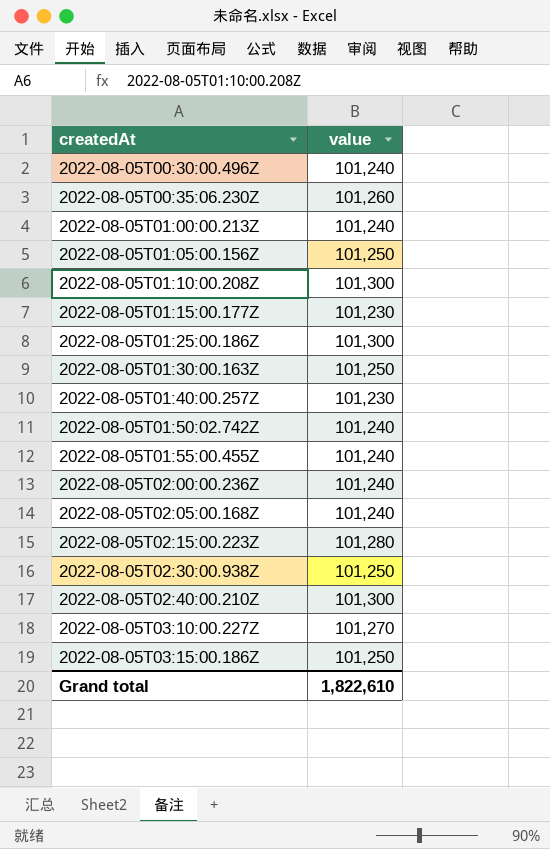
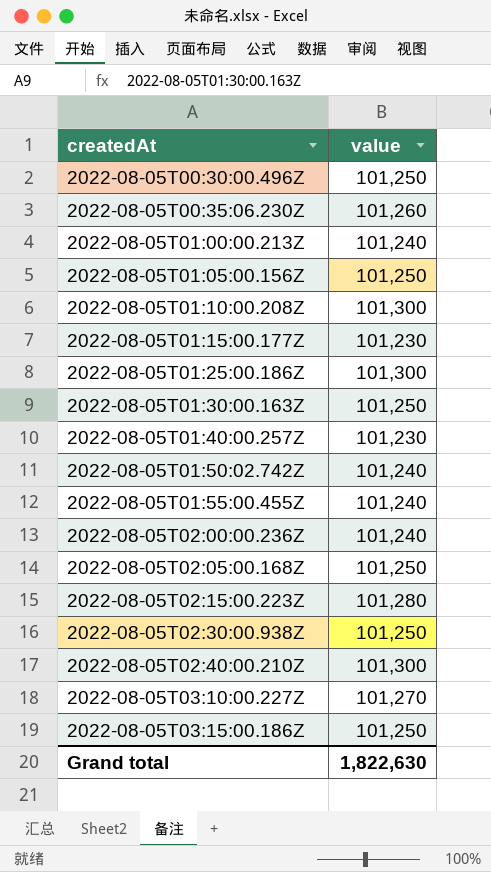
2022-08-05T00:30:00.496Z | value: 101,240 -> 101,250
2022-08-05T02:05:00.168Z | value: 101,240 -> 101,250
Grand total | value: 1,822,610 -> 1,822,630

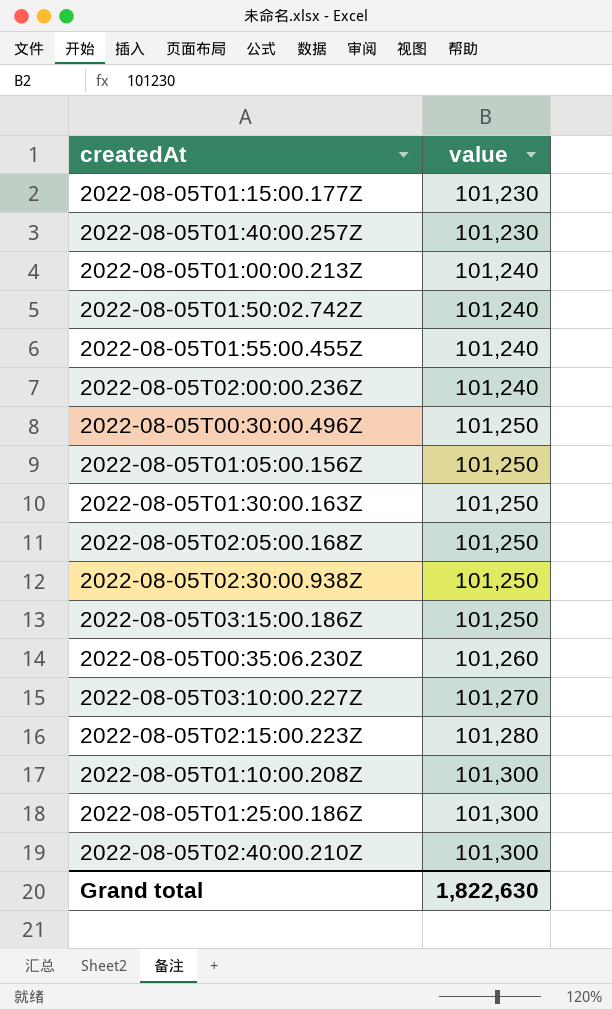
row order: createdAt ascending -> value ascending

